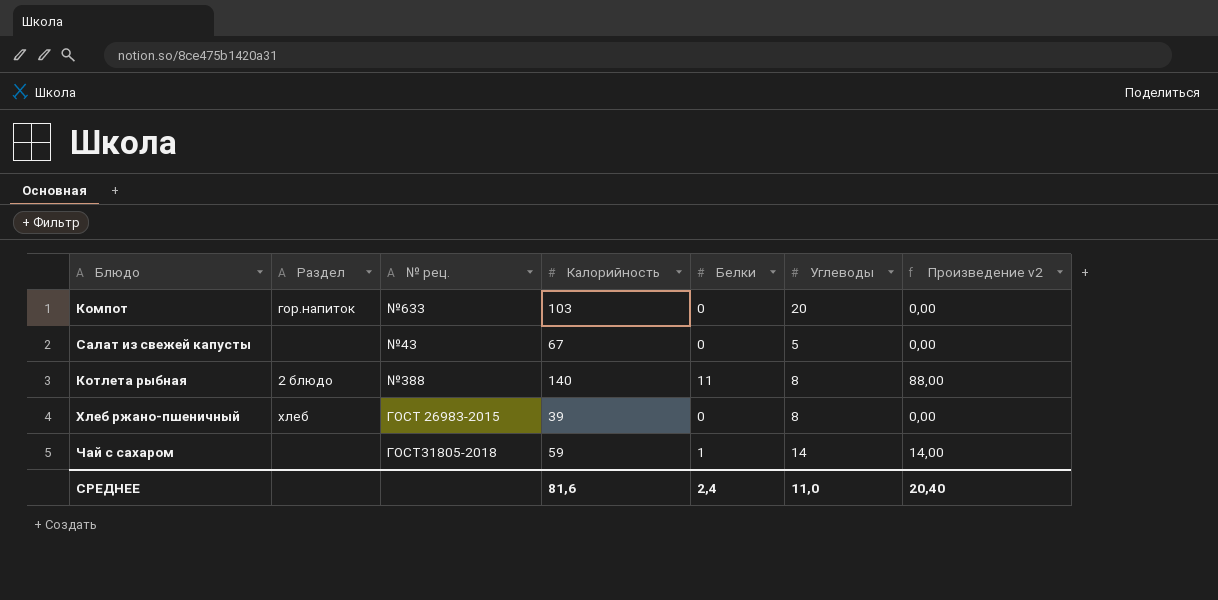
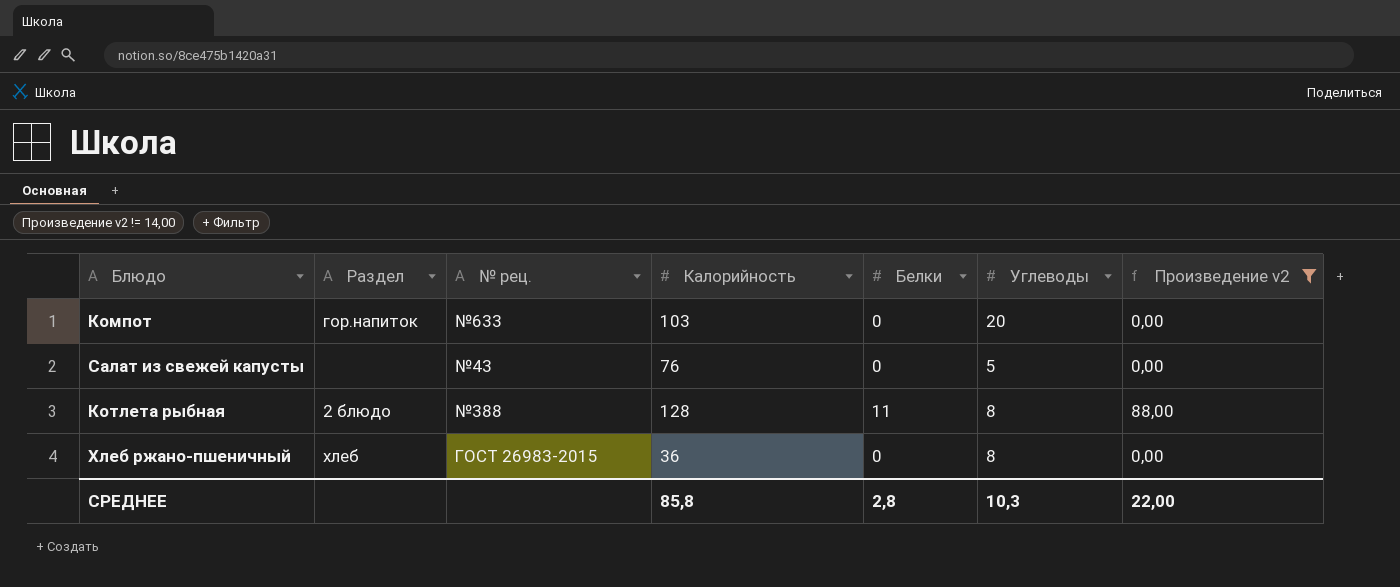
filter: none -> Произведение v2 != 14,00
Салат из свежей капусты | Калорийность: 67 -> 76
Котлета рыбная | Калорийность: 140 -> 128
Хлеб ржано-пшеничный | Калорийность: 39 -> 36
СРЕДНЕЕ | Калорийность: 81,6 -> 85,8
СРЕДНЕЕ | Белки: 2,4 -> 2,8
СРЕДНЕЕ | Углеводы: 11,0 -> 10,3
СРЕДНЕЕ | Произведение v2: 20,40 -> 22,00

